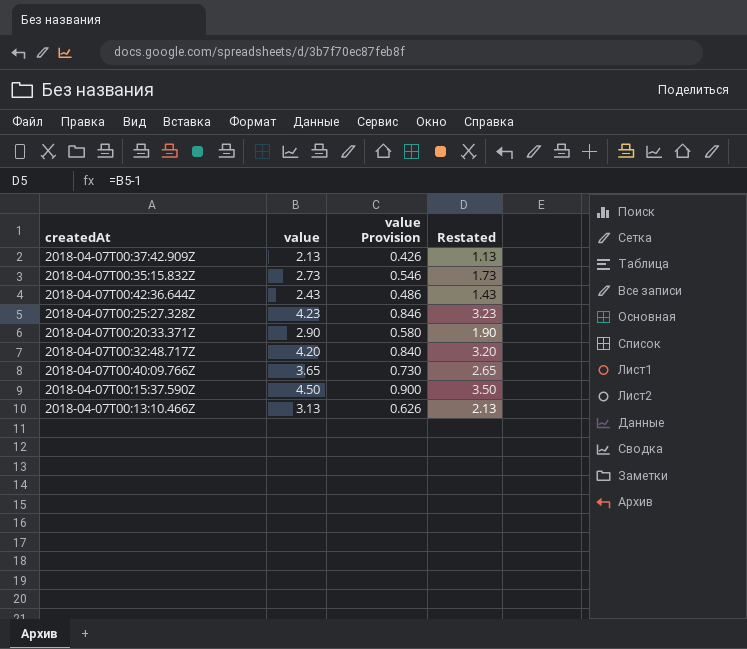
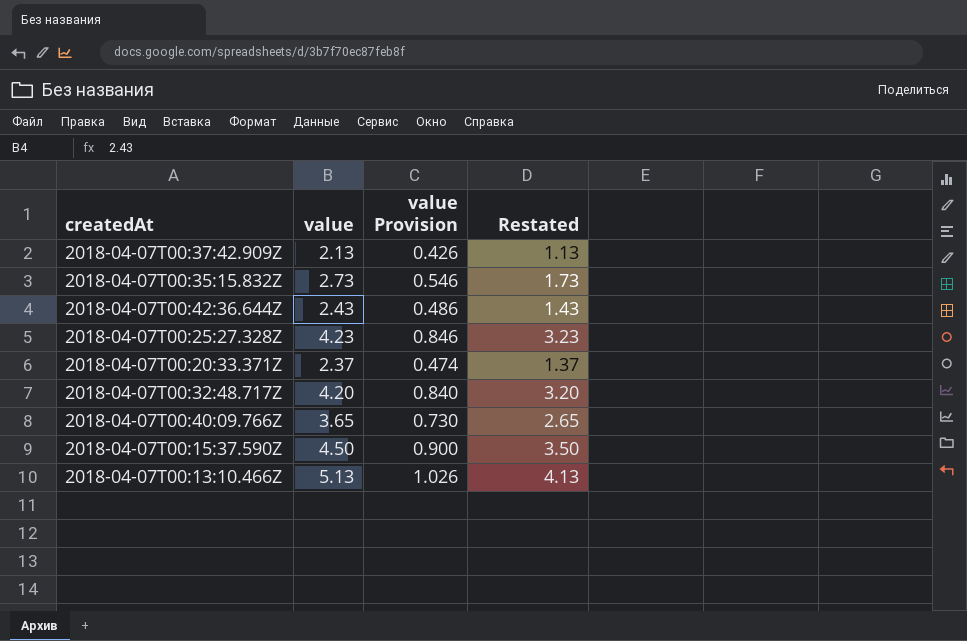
2018-04-07T00:20:33.371Z | value: 2.90 -> 2.37
2018-04-07T00:20:33.371Z | value Provision: 0.580 -> 0.474
2018-04-07T00:20:33.371Z | Restated: 1.90 -> 1.37
2018-04-07T00:13:10.466Z | value: 3.13 -> 5.13
2018-04-07T00:13:10.466Z | value Provision: 0.626 -> 1.026
2018-04-07T00:13:10.466Z | Restated: 2.13 -> 4.13

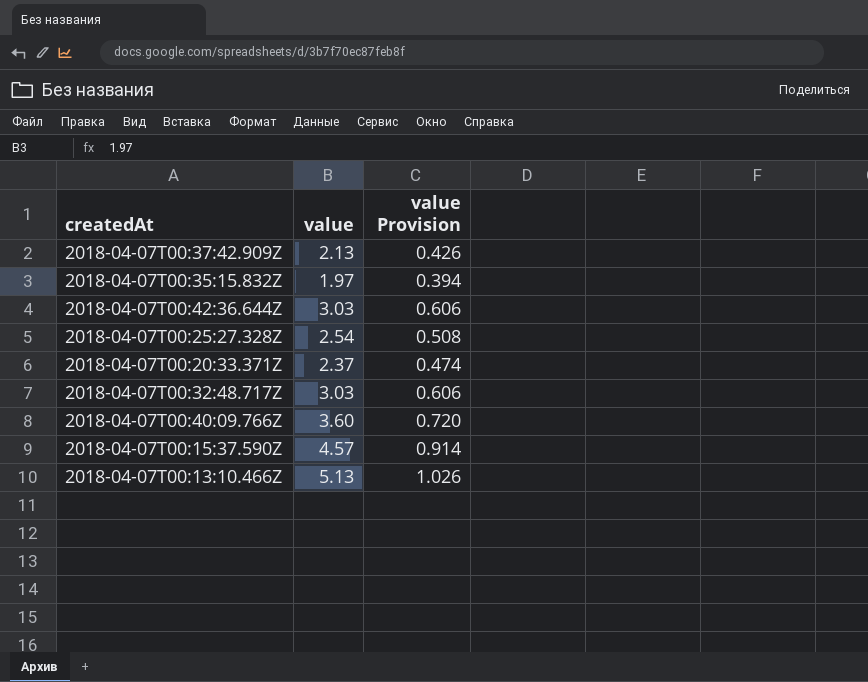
column Restated | formula: [value] - 1 -> none
2018-04-07T00:35:15.832Z | value: 2.73 -> 1.97
2018-04-07T00:35:15.832Z | value Provision: 0.546 -> 0.394
2018-04-07T00:42:36.644Z | value: 2.43 -> 3.03
2018-04-07T00:42:36.644Z | value Provision: 0.486 -> 0.606
2018-04-07T00:25:27.328Z | value: 4.23 -> 2.54
2018-04-07T00:25:27.328Z | value Provision: 0.846 -> 0.508
2018-04-07T00:32:48.717Z | value: 4.20 -> 3.03
2018-04-07T00:32:48.717Z | value Provision: 0.840 -> 0.606
2018-04-07T00:40:09.766Z | value: 3.65 -> 3.60
2018-04-07T00:40:09.766Z | value Provision: 0.730 -> 0.720
2018-04-07T00:15:37.590Z | value: 4.50 -> 4.57
2018-04-07T00:15:37.590Z | value Provision: 0.900 -> 0.914

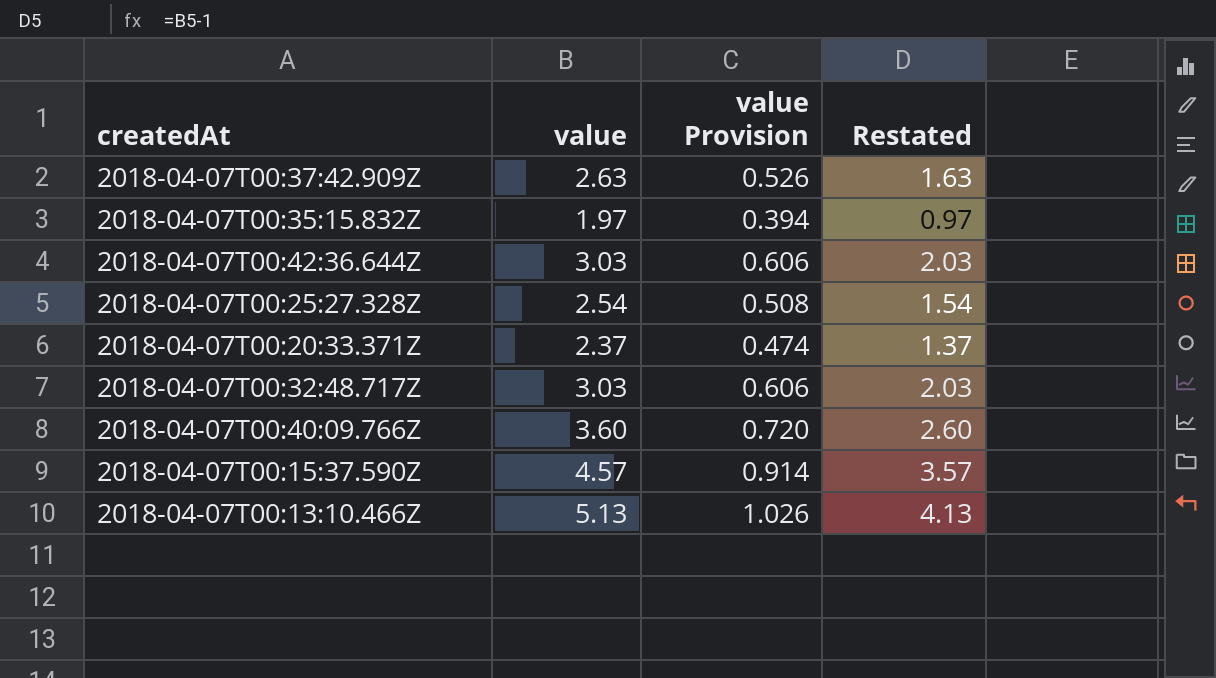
column Restated | formula: none -> [value] - 1
2018-04-07T00:37:42.909Z | value: 2.13 -> 2.63
2018-04-07T00:37:42.909Z | value Provision: 0.426 -> 0.526

